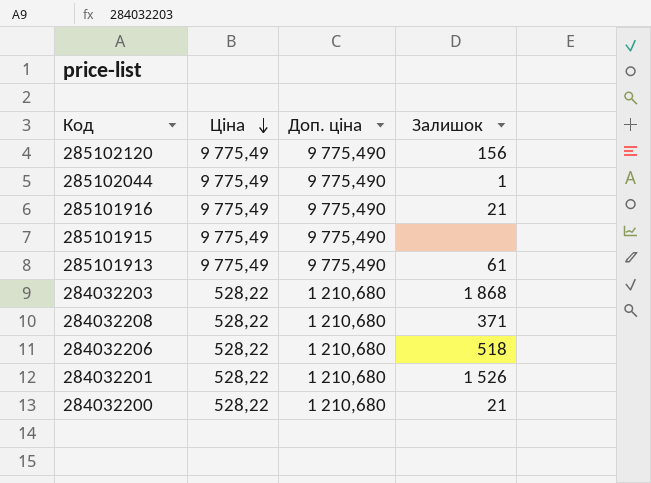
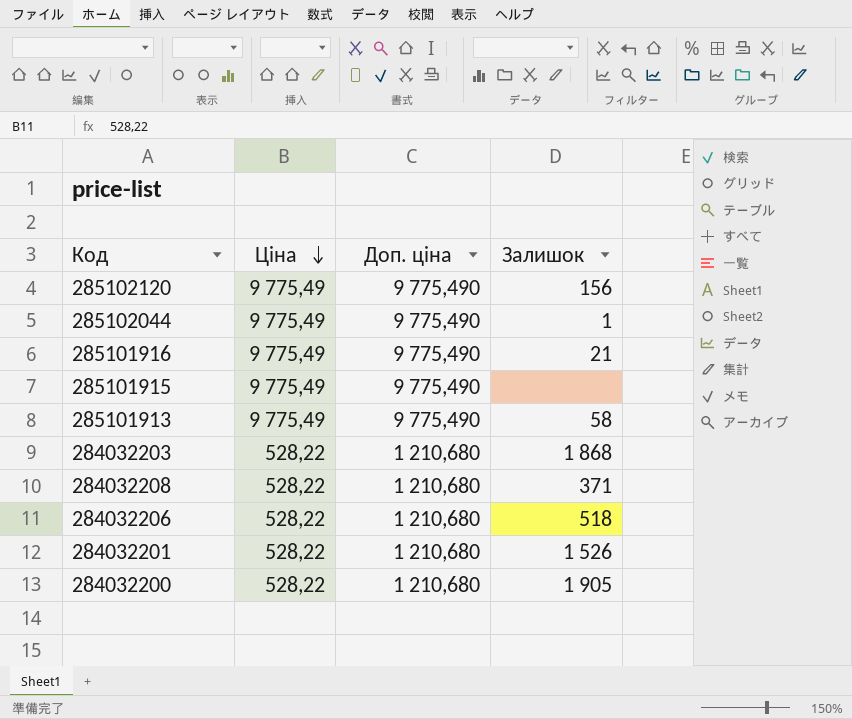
285101913 | Залишок: 61 -> 58
284032200 | Залишок: 21 -> 1 905

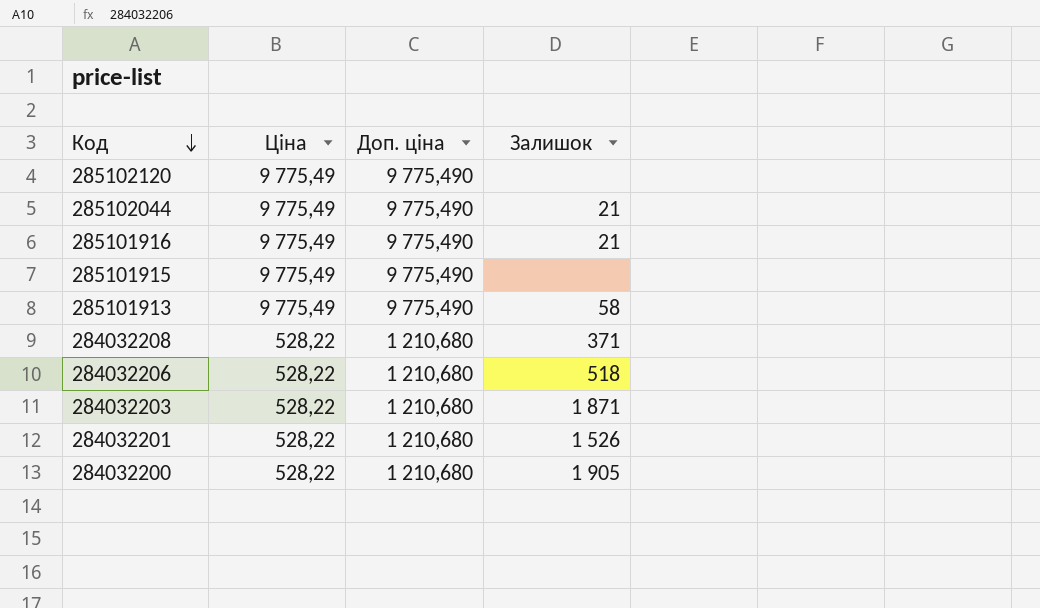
row order: Ціна descending -> Код descending
285102120 | Залишок: 156 -> none
285102044 | Залишок: 1 -> 21
284032203 | Залишок: 1 868 -> 1 871

